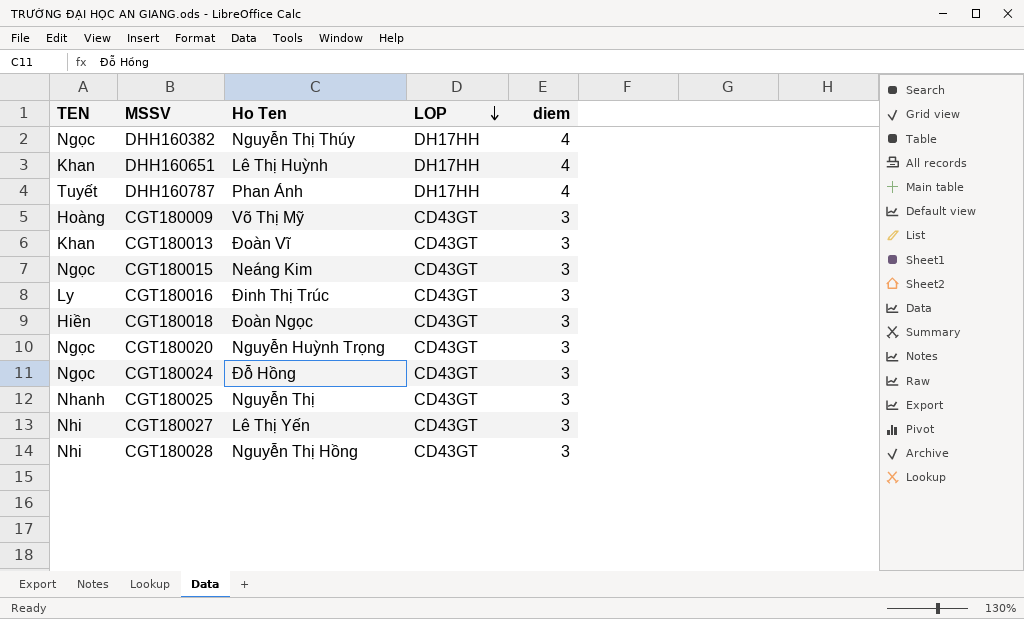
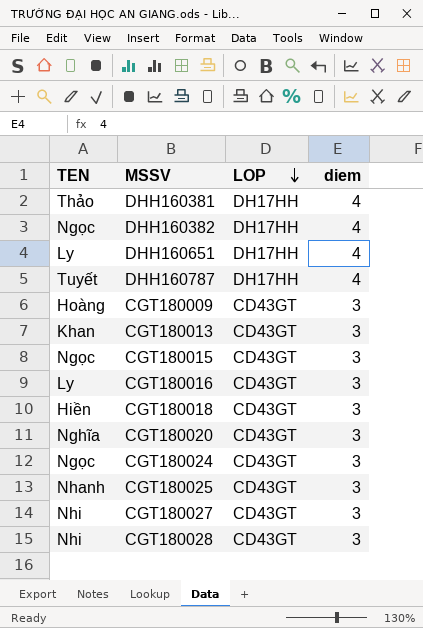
column Ho Ten | position: 3 -> none
row DHH160381: none -> Thảo | DH17HH | 4
DHH160651 | TEN: Khan -> Ly
CGT180020 | TEN: Ngọc -> Nghĩa

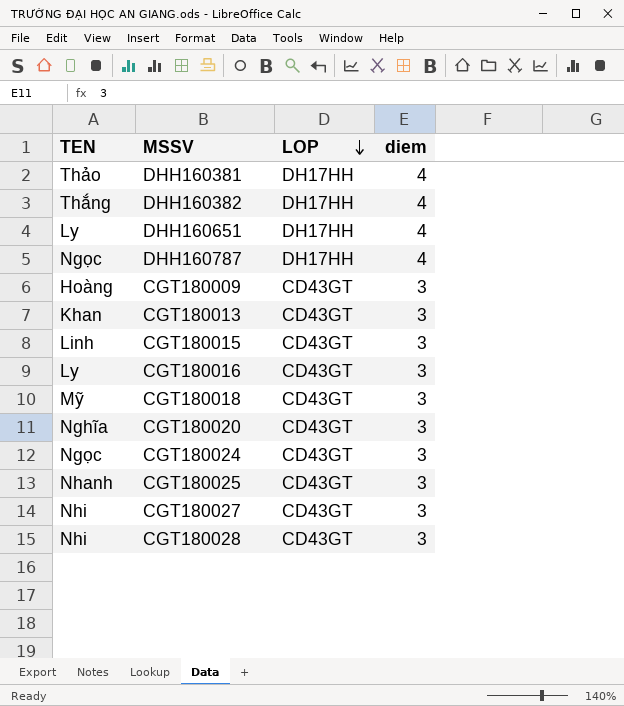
DHH160382 | TEN: Ngọc -> Thắng
DHH160787 | TEN: Tuyết -> Ngọc
CGT180015 | TEN: Ngọc -> Linh
CGT180018 | TEN: Hiền -> Mỹ

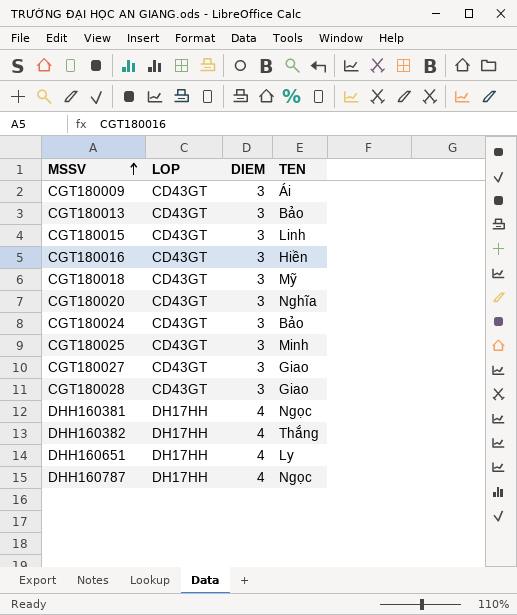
row order: LOP descending -> MSSV ascending
column name: diem -> DIEM
column TEN | position: 1 -> 4
CGT180009 | TEN: Hoàng -> Ái
CGT180013 | TEN: Khan -> Bảo
CGT180016 | TEN: Ly -> Hiền
CGT180024 | TEN: Ngọc -> Bảo
CGT180025 | TEN: Nhanh -> Minh
CGT180027 | TEN: Nhi -> Giao
CGT180028 | TEN: Nhi -> Giao
DHH160381 | TEN: Thảo -> Ngọc

